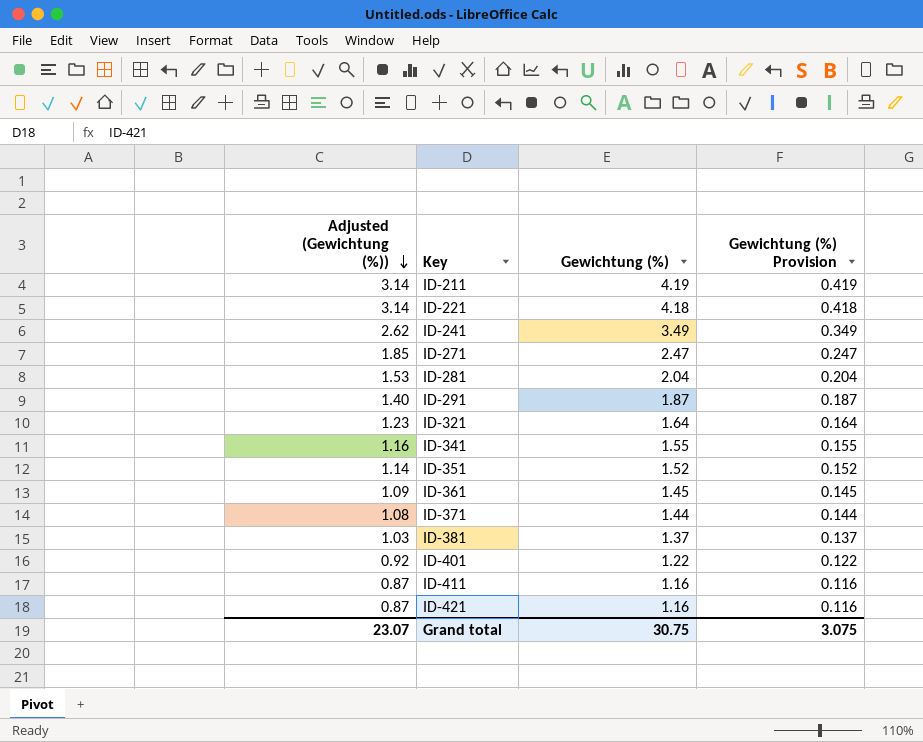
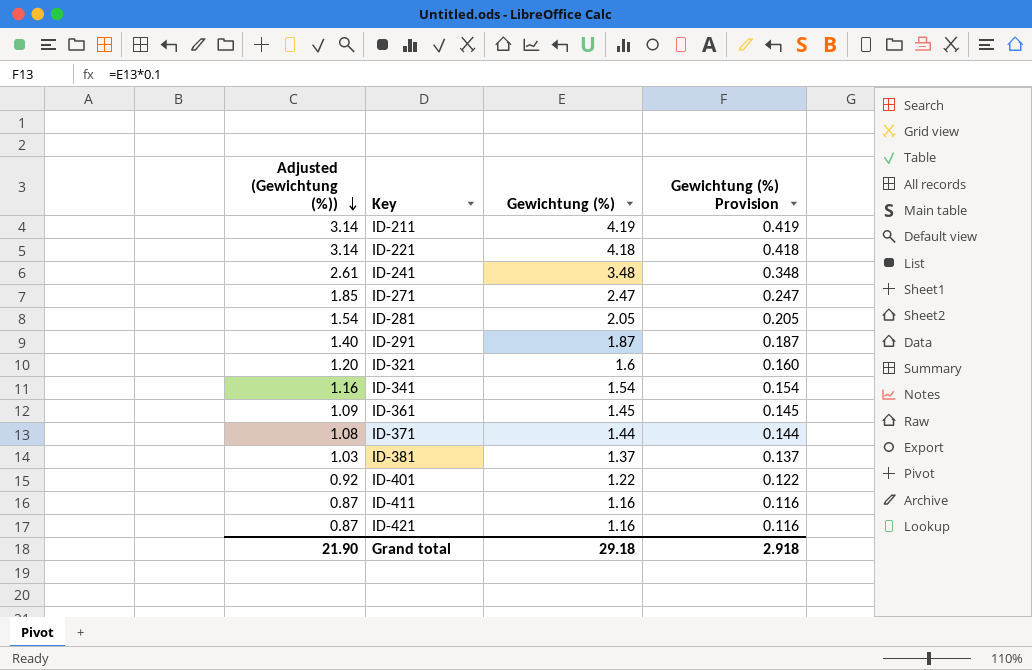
row ID-351: 1.14 | 1.52 | 0.152 -> none
ID-241 | Adjusted (Gewichtung (%)): 2.62 -> 2.61
ID-241 | Gewichtung (%): 3.49 -> 3.48
ID-241 | Gewichtung (%) Provision: 0.349 -> 0.348
ID-281 | Adjusted (Gewichtung (%)): 1.53 -> 1.54
ID-281 | Gewichtung (%): 2.04 -> 2.05
ID-281 | Gewichtung (%) Provision: 0.204 -> 0.205
ID-321 | Adjusted (Gewichtung (%)): 1.23 -> 1.20
ID-321 | Gewichtung (%): 1.64 -> 1.6
ID-321 | Gewichtung (%) Provision: 0.164 -> 0.160
ID-341 | Gewichtung (%): 1.55 -> 1.54
ID-341 | Gewichtung (%) Provision: 0.155 -> 0.154
Grand total | Adjusted (Gewichtung (%)): 23.07 -> 21.90
Grand total | Gewichtung (%): 30.75 -> 29.18
Grand total | Gewichtung (%) Provision: 3.075 -> 2.918

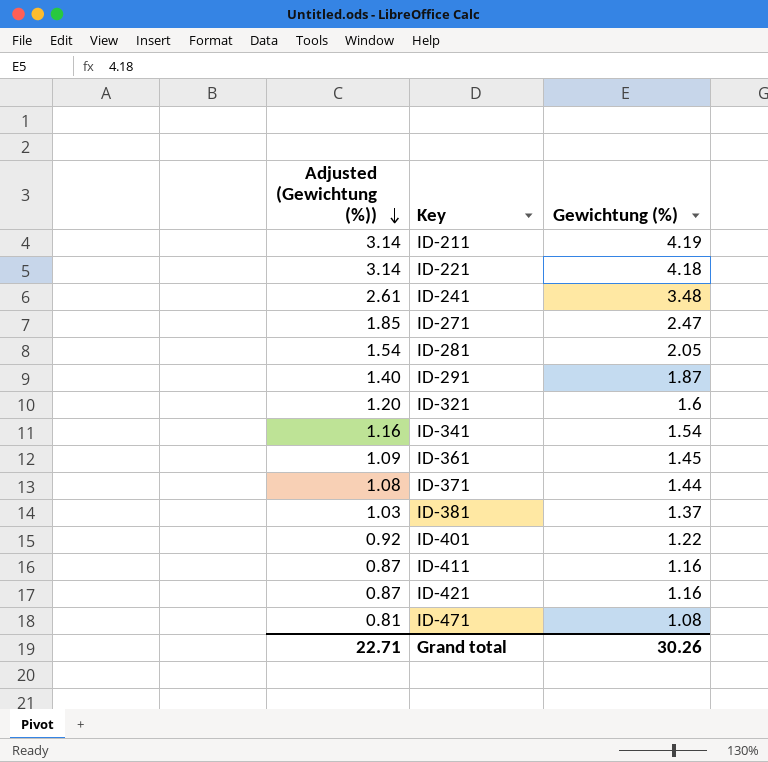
column Gewichtung (%) Provision | formula: [Gewichtung (%)] * 0.1 -> none
row ID-471: none -> 0.81 | 1.08
Grand total | Adjusted (Gewichtung (%)): 21.90 -> 22.71
Grand total | Gewichtung (%): 29.18 -> 30.26

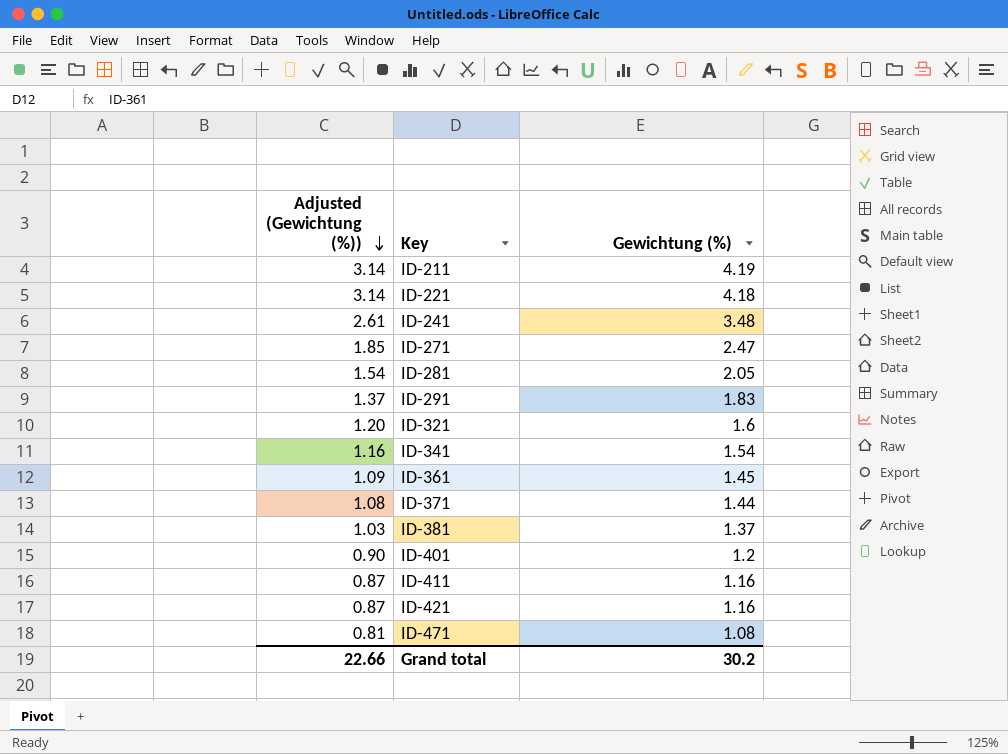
ID-291 | Adjusted (Gewichtung (%)): 1.40 -> 1.37
ID-291 | Gewichtung (%): 1.87 -> 1.83
ID-401 | Adjusted (Gewichtung (%)): 0.92 -> 0.90
ID-401 | Gewichtung (%): 1.22 -> 1.2
Grand total | Adjusted (Gewichtung (%)): 22.71 -> 22.66
Grand total | Gewichtung (%): 30.26 -> 30.2

